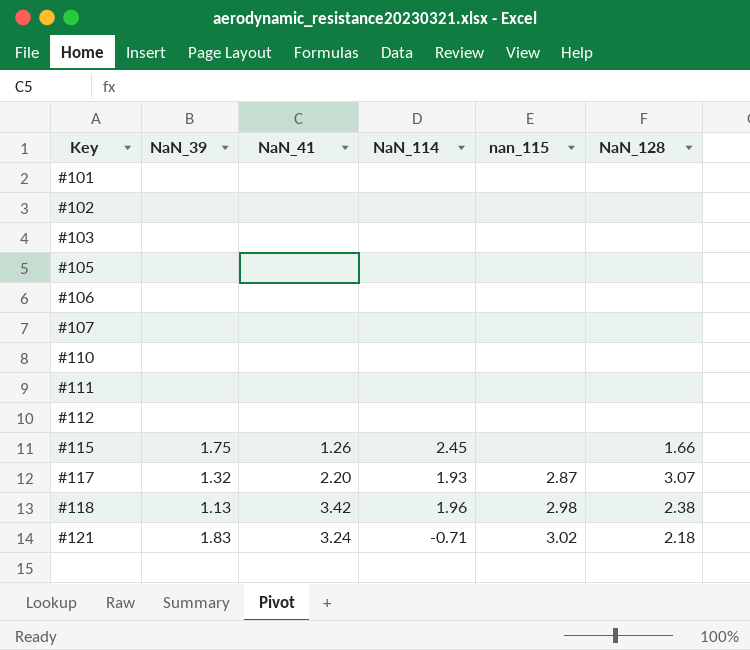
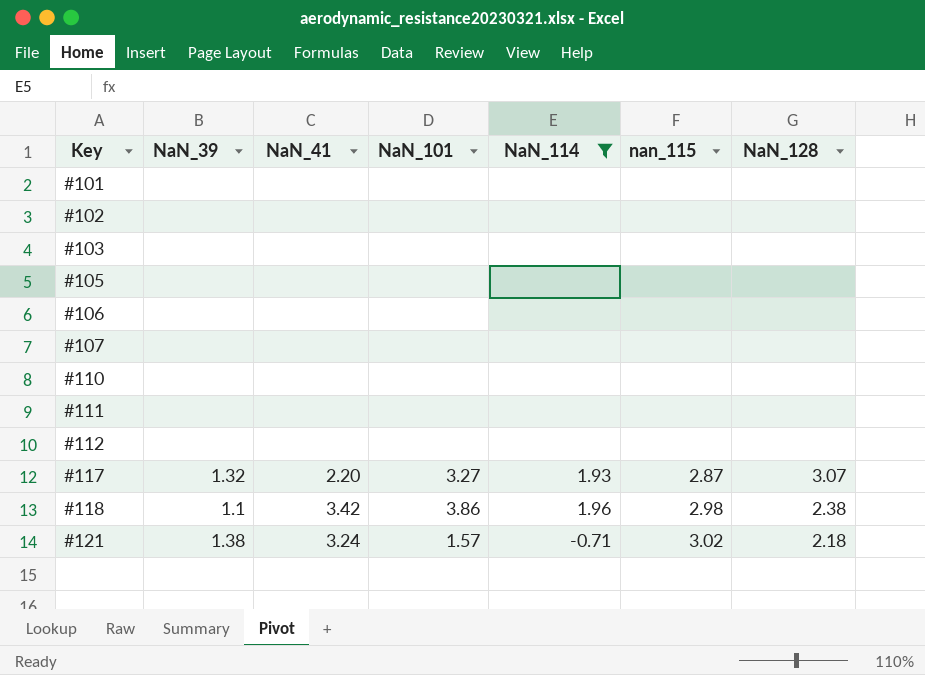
filter: none -> NaN_114 != 2.45
column NaN_101 | position: none -> 4
#118 | NaN_39: 1.13 -> 1.1
#121 | NaN_39: 1.83 -> 1.38

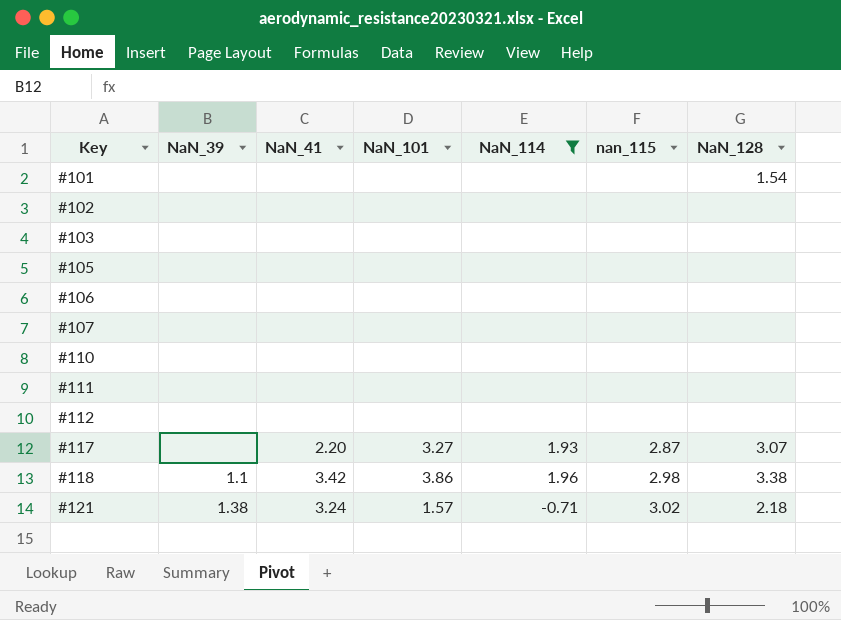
#101 | NaN_128: none -> 1.54
#117 | NaN_39: 1.32 -> none
#118 | NaN_128: 2.38 -> 3.38

